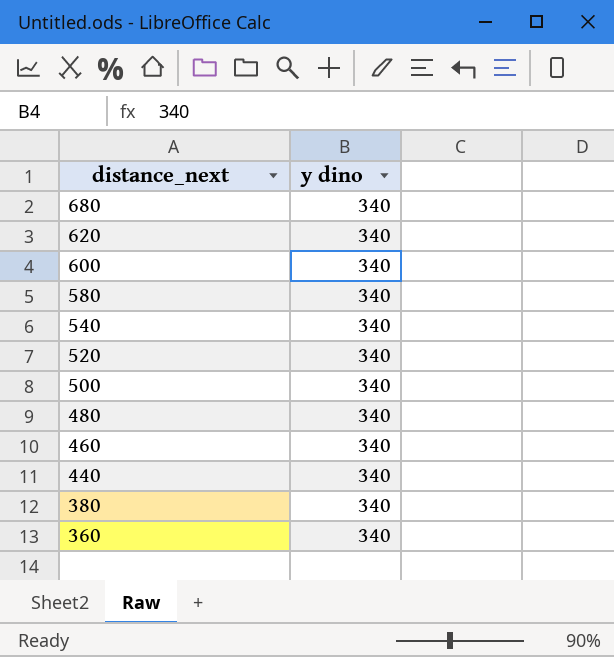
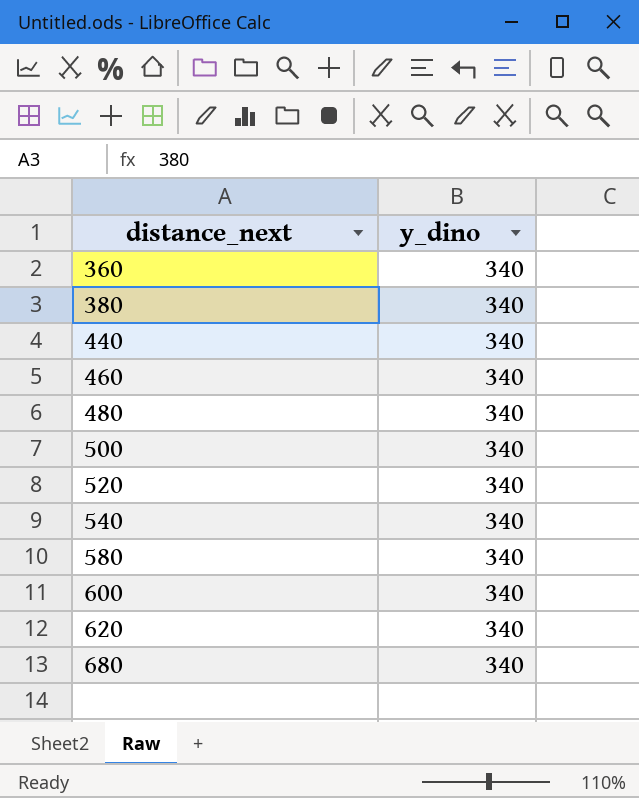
row order: distance_next descending -> distance_next ascending
column name: y dino -> y_dino

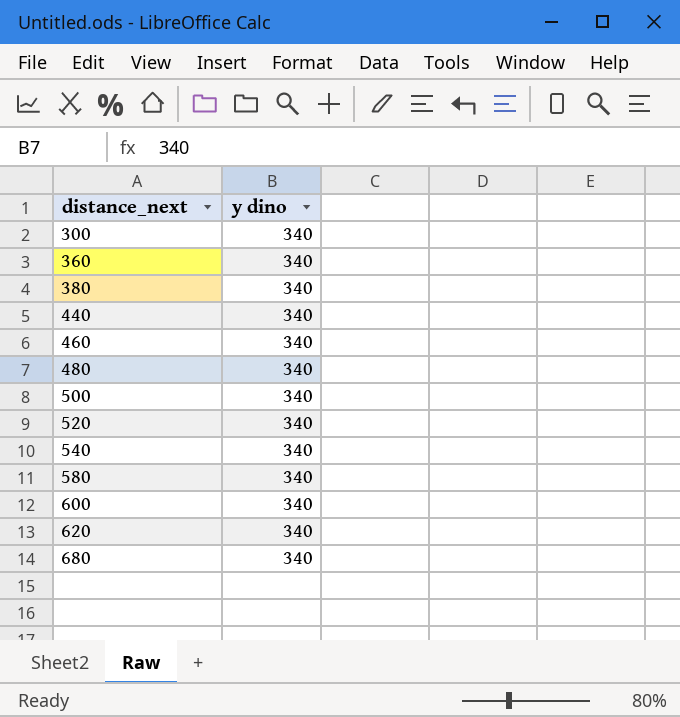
column name: y_dino -> y dino
row 300: none -> 340

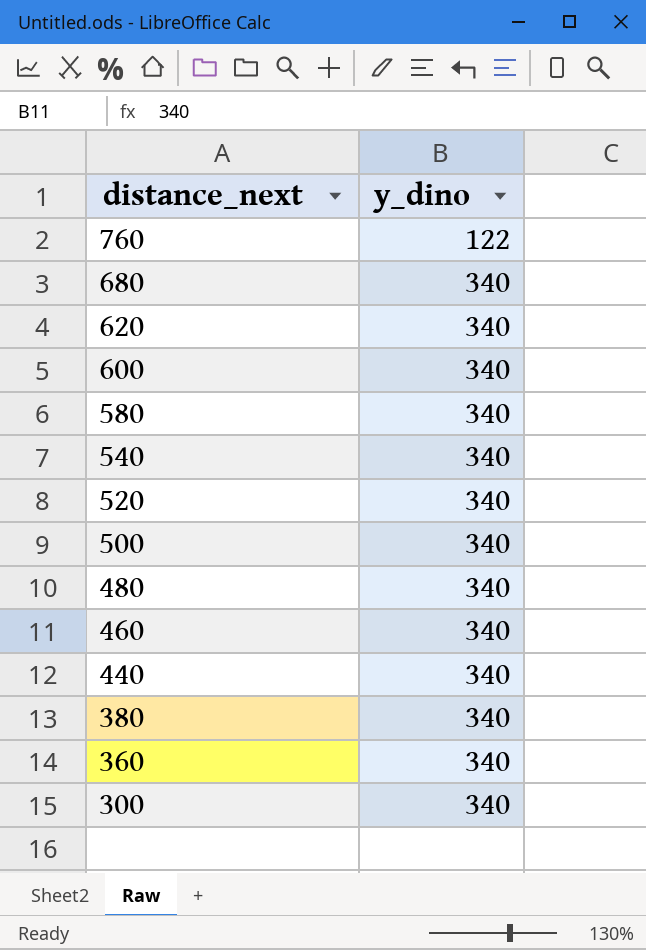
row order: distance_next ascending -> distance_next descending
column name: y dino -> y_dino
row 760: none -> 122

